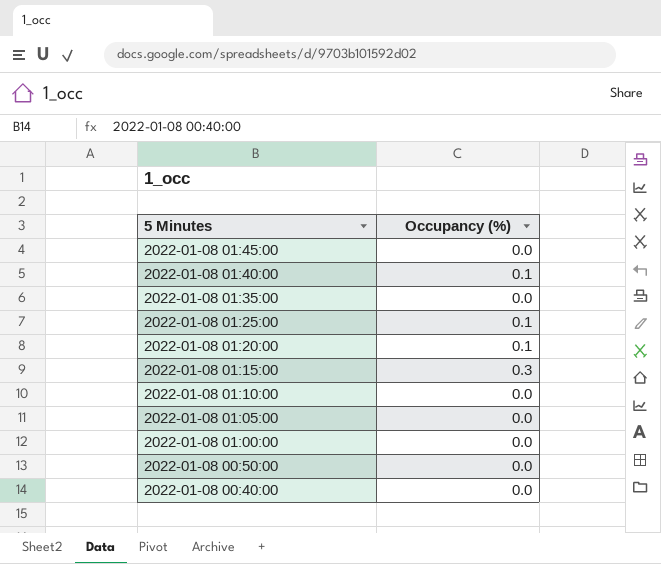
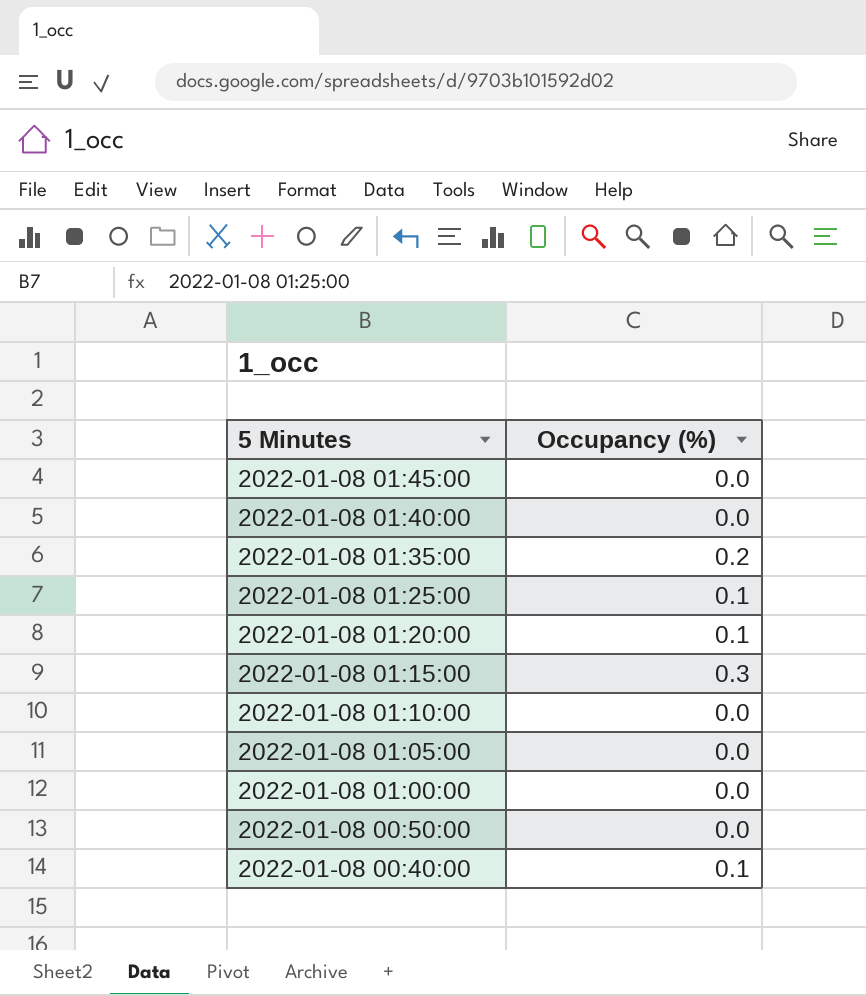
2022-01-08 01:40:00 | Occupancy (%): 0.1 -> 0.0
2022-01-08 01:35:00 | Occupancy (%): 0.0 -> 0.2
2022-01-08 00:40:00 | Occupancy (%): 0.0 -> 0.1

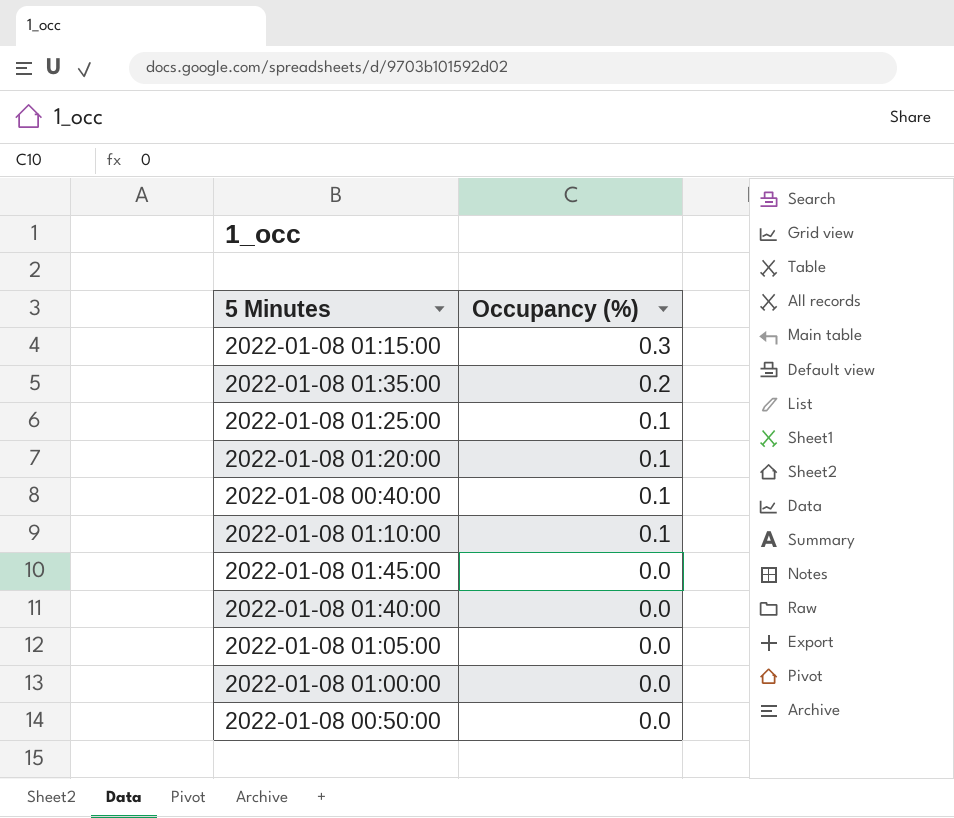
row order: 5 Minutes descending -> Occupancy (%) descending
2022-01-08 01:10:00 | Occupancy (%): 0.0 -> 0.1

